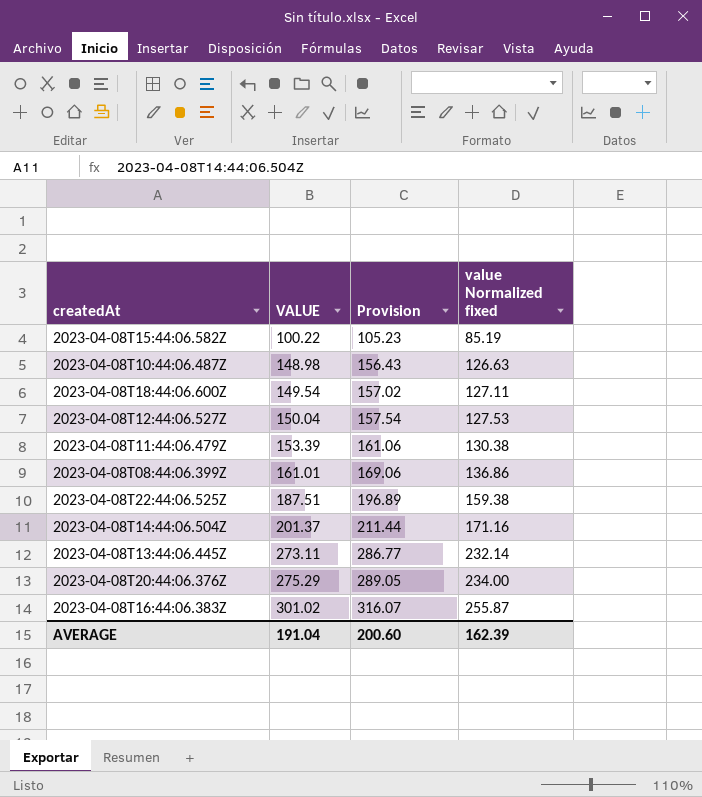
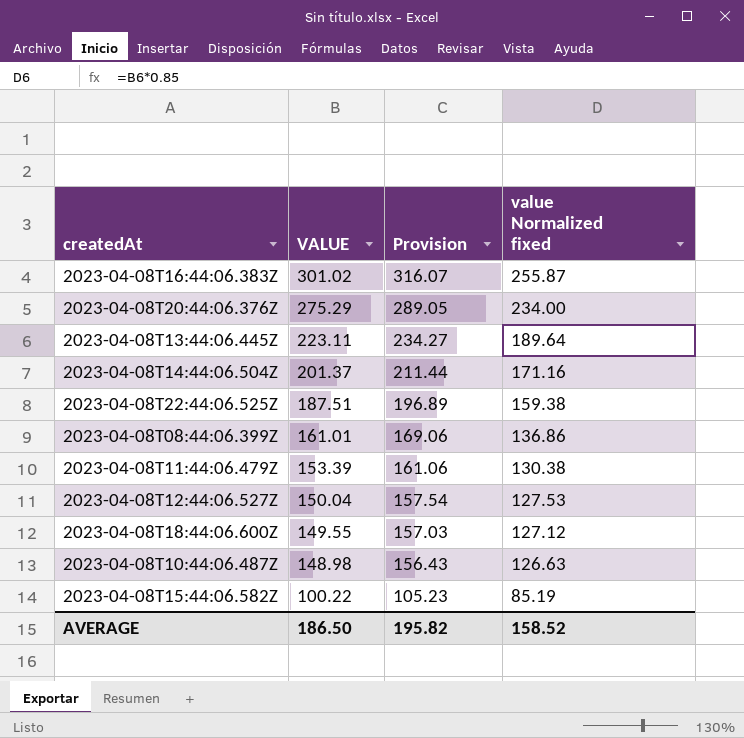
row order: VALUE ascending -> VALUE descending
2023-04-08T13:44:06.445Z | VALUE: 273.11 -> 223.11
2023-04-08T13:44:06.445Z | Provision: 286.77 -> 234.27
2023-04-08T13:44:06.445Z | value Normalized fixed: 232.14 -> 189.64
2023-04-08T18:44:06.600Z | VALUE: 149.54 -> 149.55
2023-04-08T18:44:06.600Z | Provision: 157.02 -> 157.03
2023-04-08T18:44:06.600Z | value Normalized fixed: 127.11 -> 127.12
AVERAGE | VALUE: 191.04 -> 186.50
AVERAGE | Provision: 200.60 -> 195.82
AVERAGE | value Normalized fixed: 162.39 -> 158.52

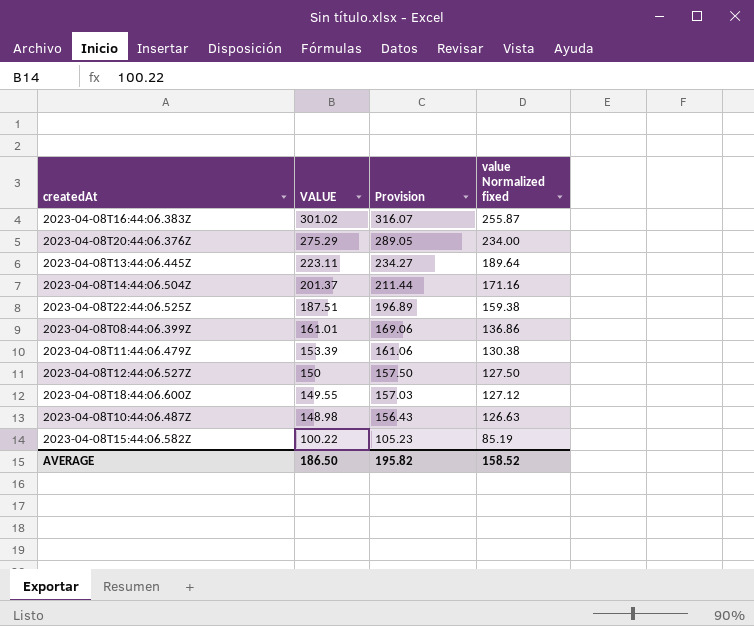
2023-04-08T12:44:06.527Z | VALUE: 150.04 -> 150
2023-04-08T12:44:06.527Z | Provision: 157.54 -> 157.50
2023-04-08T12:44:06.527Z | value Normalized fixed: 127.53 -> 127.50

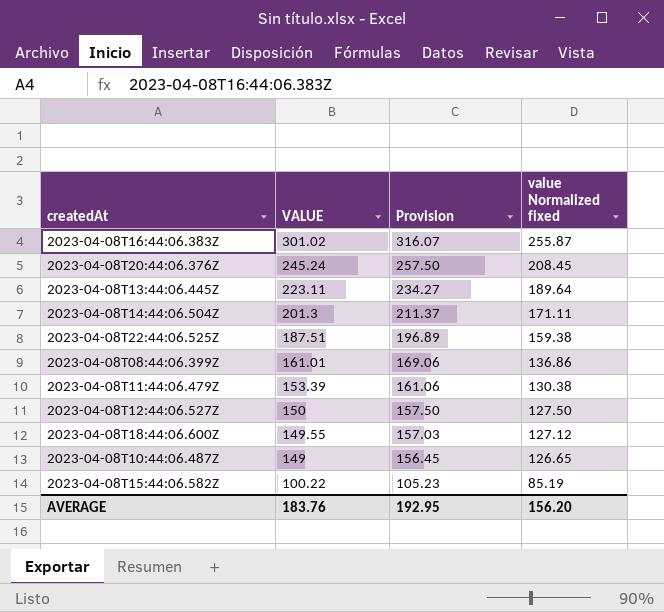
2023-04-08T20:44:06.376Z | VALUE: 275.29 -> 245.24
2023-04-08T20:44:06.376Z | Provision: 289.05 -> 257.50
2023-04-08T20:44:06.376Z | value Normalized fixed: 234.00 -> 208.45
2023-04-08T14:44:06.504Z | VALUE: 201.37 -> 201.3
2023-04-08T14:44:06.504Z | Provision: 211.44 -> 211.37
2023-04-08T14:44:06.504Z | value Normalized fixed: 171.16 -> 171.11
2023-04-08T10:44:06.487Z | VALUE: 148.98 -> 149
2023-04-08T10:44:06.487Z | Provision: 156.43 -> 156.45
2023-04-08T10:44:06.487Z | value Normalized fixed: 126.63 -> 126.65
AVERAGE | VALUE: 186.50 -> 183.76
AVERAGE | Provision: 195.82 -> 192.95
AVERAGE | value Normalized fixed: 158.52 -> 156.20

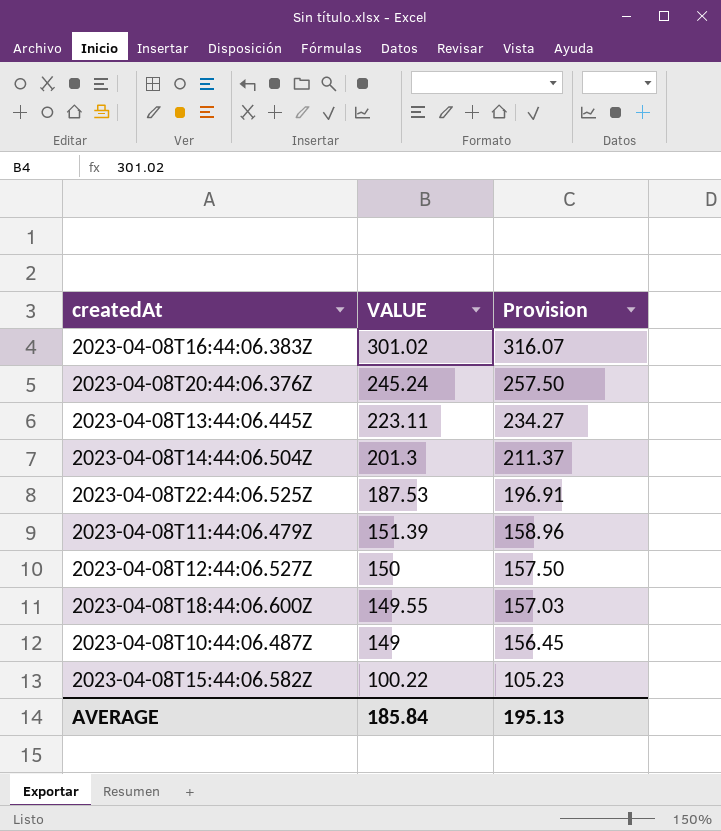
column value Normalized fixed | formula: [VALUE] * 0.85 -> none
row 2023-04-08T08:44:06.399Z: 161.01 | 169.06 | 136.86 -> none
2023-04-08T22:44:06.525Z | VALUE: 187.51 -> 187.53
2023-04-08T22:44:06.525Z | Provision: 196.89 -> 196.91
2023-04-08T11:44:06.479Z | VALUE: 153.39 -> 151.39
2023-04-08T11:44:06.479Z | Provision: 161.06 -> 158.96
AVERAGE | VALUE: 183.76 -> 185.84
AVERAGE | Provision: 192.95 -> 195.13

